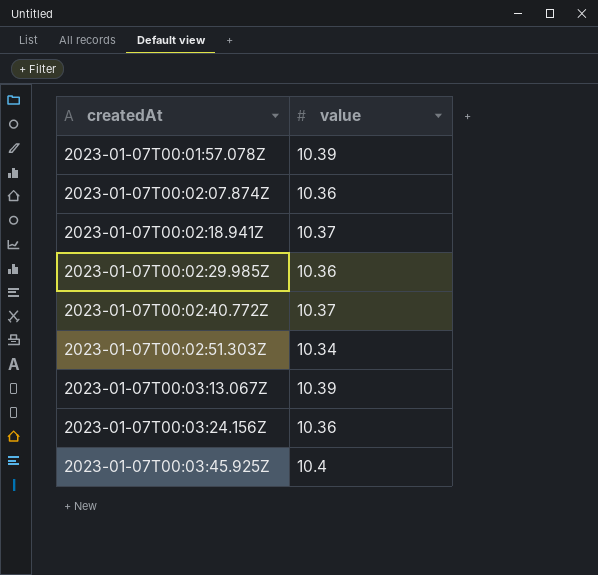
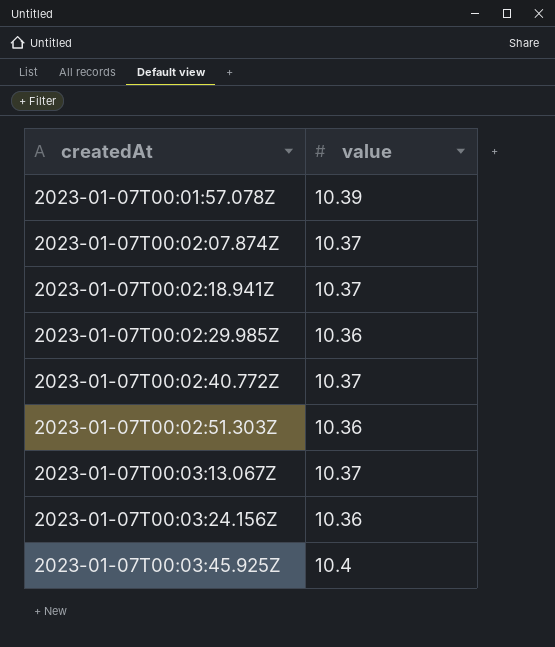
2023-01-07T00:02:07.874Z | value: 10.36 -> 10.37
2023-01-07T00:02:51.303Z | value: 10.34 -> 10.36
2023-01-07T00:03:13.067Z | value: 10.39 -> 10.37

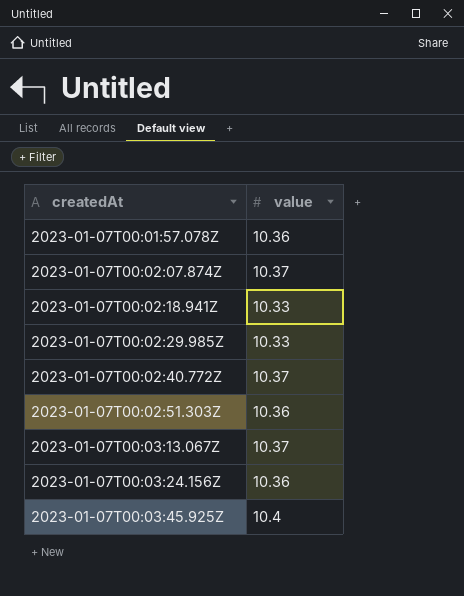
2023-01-07T00:01:57.078Z | value: 10.39 -> 10.36
2023-01-07T00:02:18.941Z | value: 10.37 -> 10.33
2023-01-07T00:02:29.985Z | value: 10.36 -> 10.33

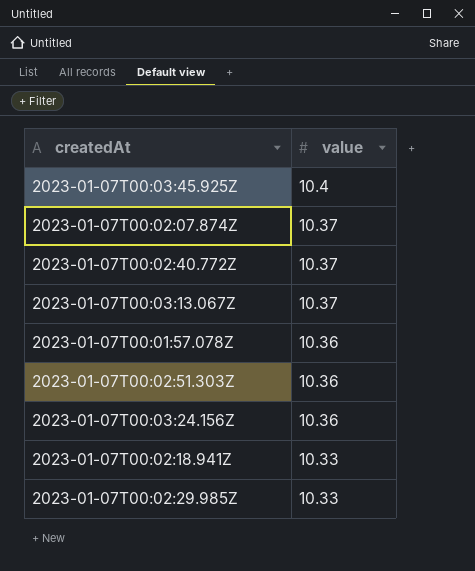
row order: createdAt ascending -> value descending

